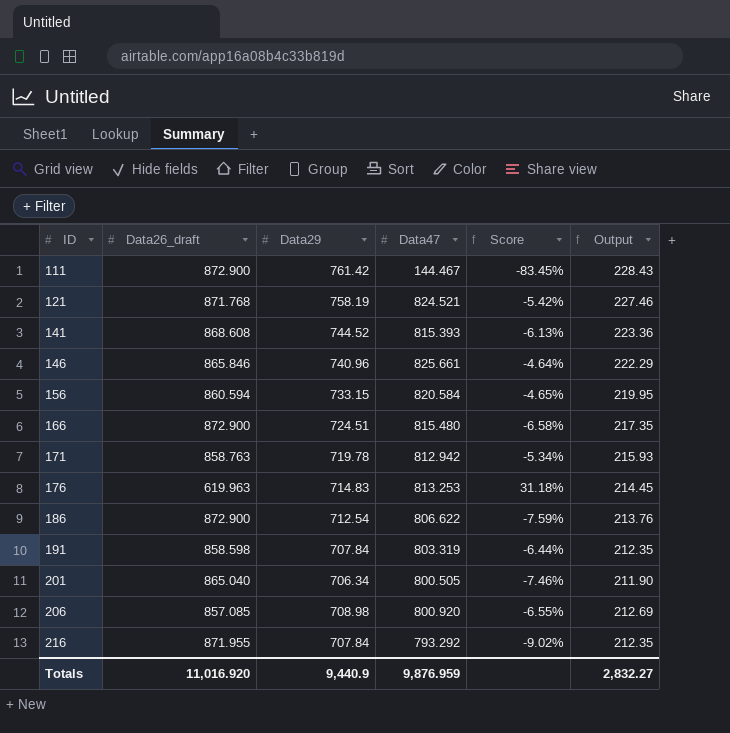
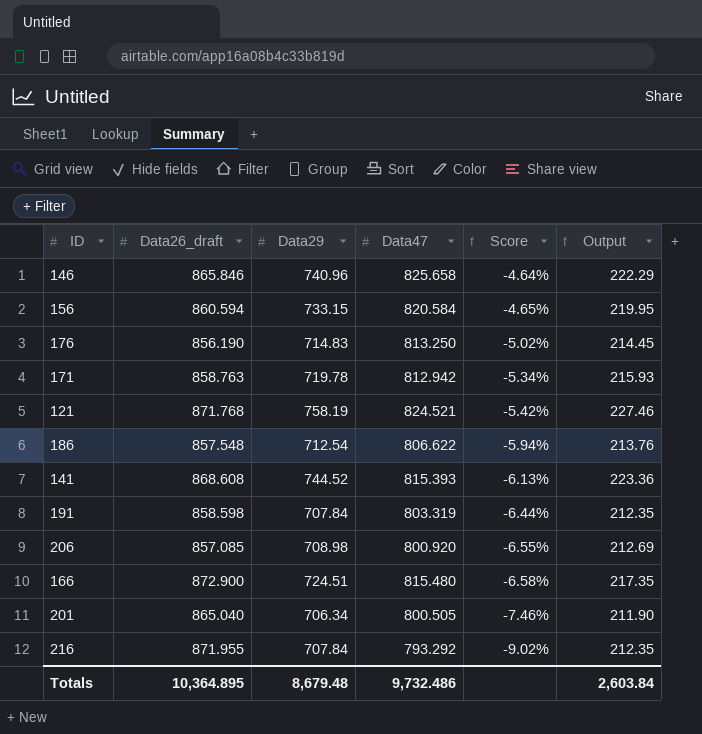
row order: ID ascending -> Score descending
row 111: 872.900 | 761.42 | 144.467 | -83.45% | 228.43 -> none
146 | Data47: 825.661 -> 825.658
176 | Data26_draft: 619.963 -> 856.190
176 | Data47: 813.253 -> 813.250
176 | Score: 31.18% -> -5.02%
186 | Data26_draft: 872.900 -> 857.548
186 | Score: -7.59% -> -5.94%
Totals | Data26_draft: 11,016.920 -> 10,364.895
Totals | Data29: 9,440.9 -> 8,679.48
Totals | Data47: 9,876.959 -> 9,732.486
Totals | Output: 2,832.27 -> 2,603.84

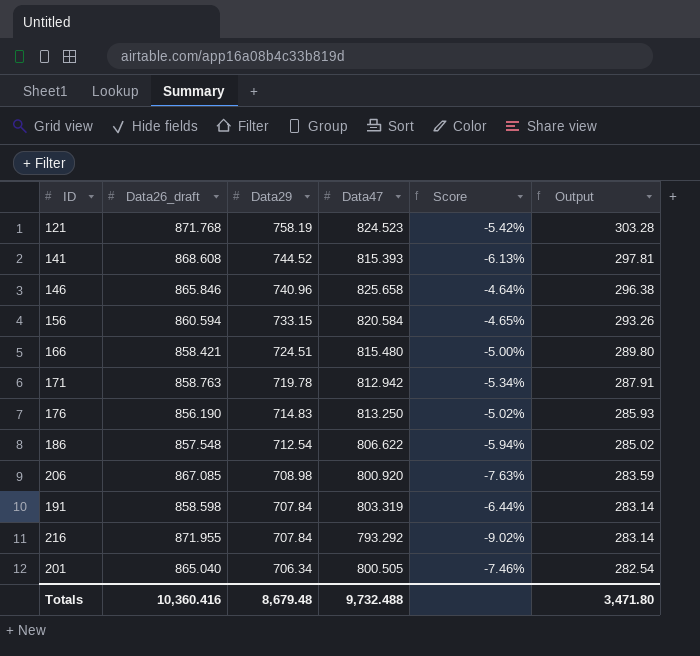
row order: Score descending -> Data29 descending
column Output | formula: [Data29] * 0.3 -> [Data29] * 0.4
121 | Data47: 824.521 -> 824.523
166 | Data26_draft: 872.900 -> 858.421
166 | Score: -6.58% -> -5.00%
206 | Data26_draft: 857.085 -> 867.085
206 | Score: -6.55% -> -7.63%
Totals | Data26_draft: 10,364.895 -> 10,360.416
Totals | Data47: 9,732.486 -> 9,732.488
Totals | Output: 2,603.84 -> 3,471.80

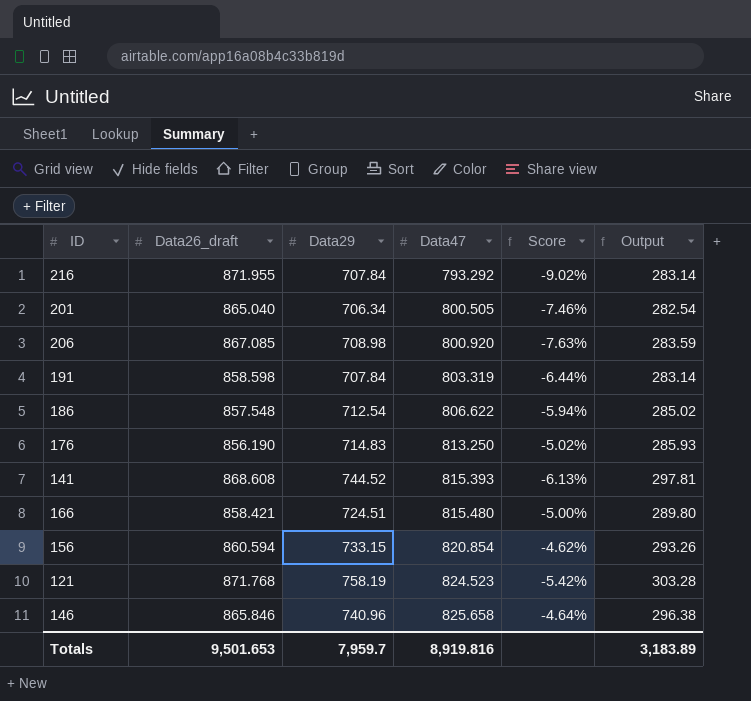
row order: Data29 descending -> Data47 ascending
row 171: 858.763 | 719.78 | 812.942 | -5.34% | 287.91 -> none
156 | Data47: 820.584 -> 820.854
156 | Score: -4.65% -> -4.62%
Totals | Data26_draft: 10,360.416 -> 9,501.653
Totals | Data29: 8,679.48 -> 7,959.7
Totals | Data47: 9,732.488 -> 8,919.816
Totals | Output: 3,471.80 -> 3,183.89

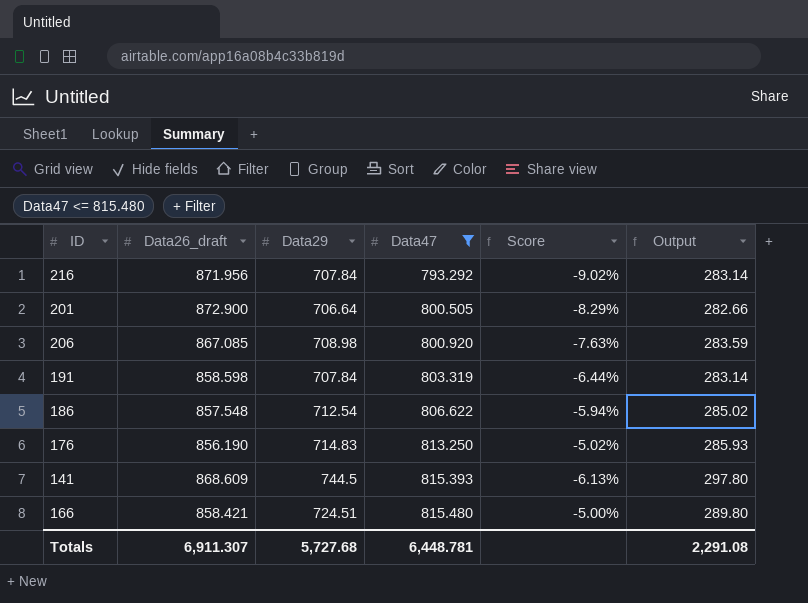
filter: none -> Data47 <= 815.480
216 | Data26_draft: 871.955 -> 871.956
201 | Data26_draft: 865.040 -> 872.900
201 | Data29: 706.34 -> 706.64
201 | Score: -7.46% -> -8.29%
201 | Output: 282.54 -> 282.66
141 | Data26_draft: 868.608 -> 868.609
141 | Data29: 744.52 -> 744.5
141 | Output: 297.81 -> 297.80
Totals | Data26_draft: 9,501.653 -> 6,911.307
Totals | Data29: 7,959.7 -> 5,727.68
Totals | Data47: 8,919.816 -> 6,448.781
Totals | Output: 3,183.89 -> 2,291.08

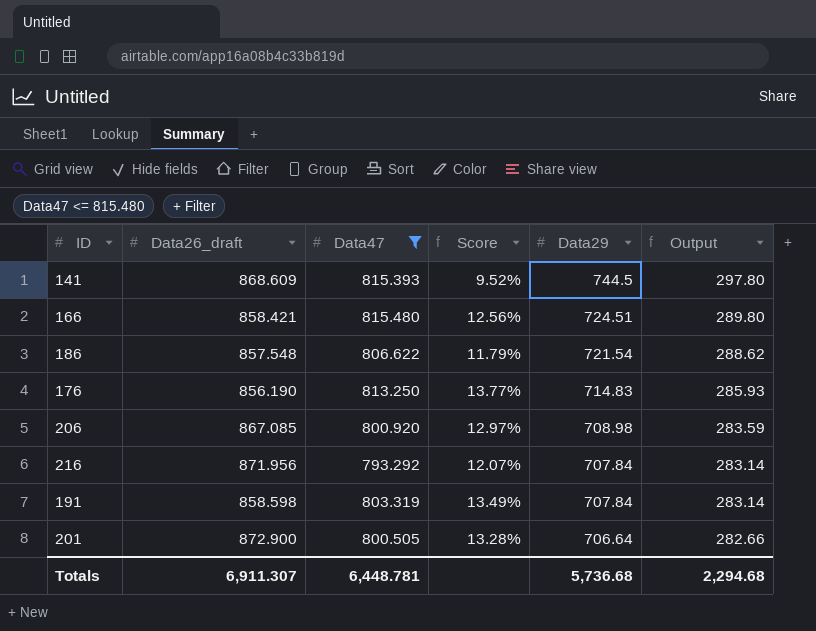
row order: Data47 ascending -> Data29 descending
column Score | formula: ([Data47] - [Data26_draft]) / [Data26_draft] -> ([Data47] - [Data29]) / [Data29]
column Data29 | position: 3 -> 5
186 | Data29: 712.54 -> 721.54
186 | Output: 285.02 -> 288.62
Totals | Data29: 5,727.68 -> 5,736.68
Totals | Output: 2,291.08 -> 2,294.68

